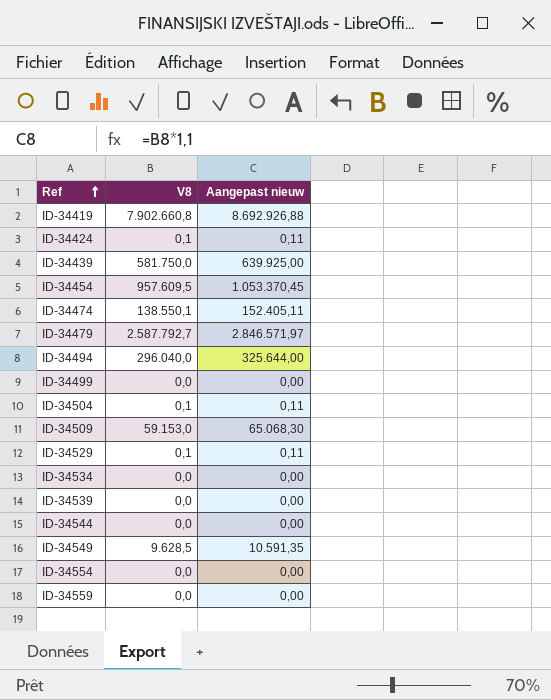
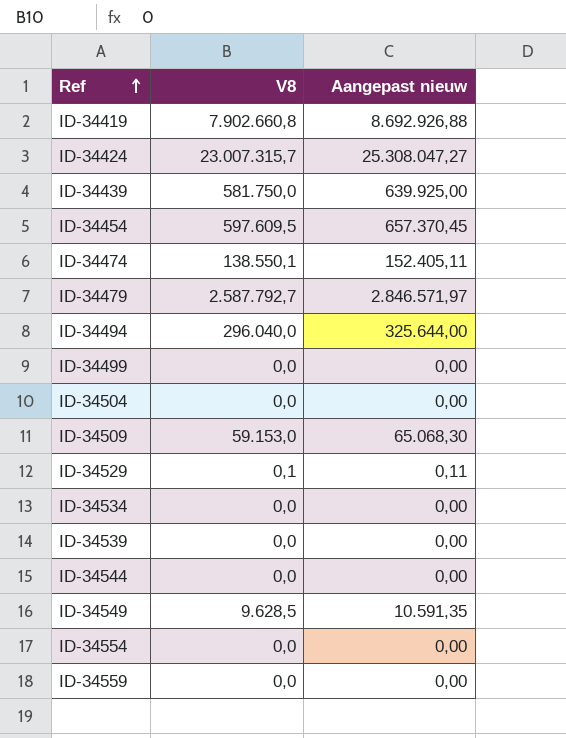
ID-34424 | V8: 0,1 -> 23.007.315,7
ID-34424 | Aangepast nieuw: 0,11 -> 25.308.047,27
ID-34454 | V8: 957.609,5 -> 597.609,5
ID-34454 | Aangepast nieuw: 1.053.370,45 -> 657.370,45
ID-34504 | V8: 0,1 -> 0,0
ID-34504 | Aangepast nieuw: 0,11 -> 0,00

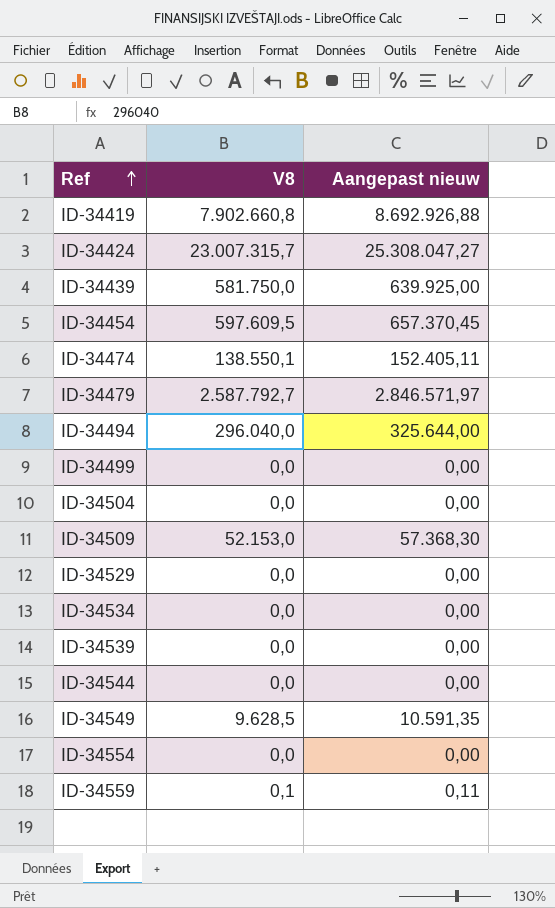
ID-34509 | V8: 59.153,0 -> 52.153,0
ID-34509 | Aangepast nieuw: 65.068,30 -> 57.368,30
ID-34529 | V8: 0,1 -> 0,0
ID-34529 | Aangepast nieuw: 0,11 -> 0,00
ID-34559 | V8: 0,0 -> 0,1
ID-34559 | Aangepast nieuw: 0,00 -> 0,11

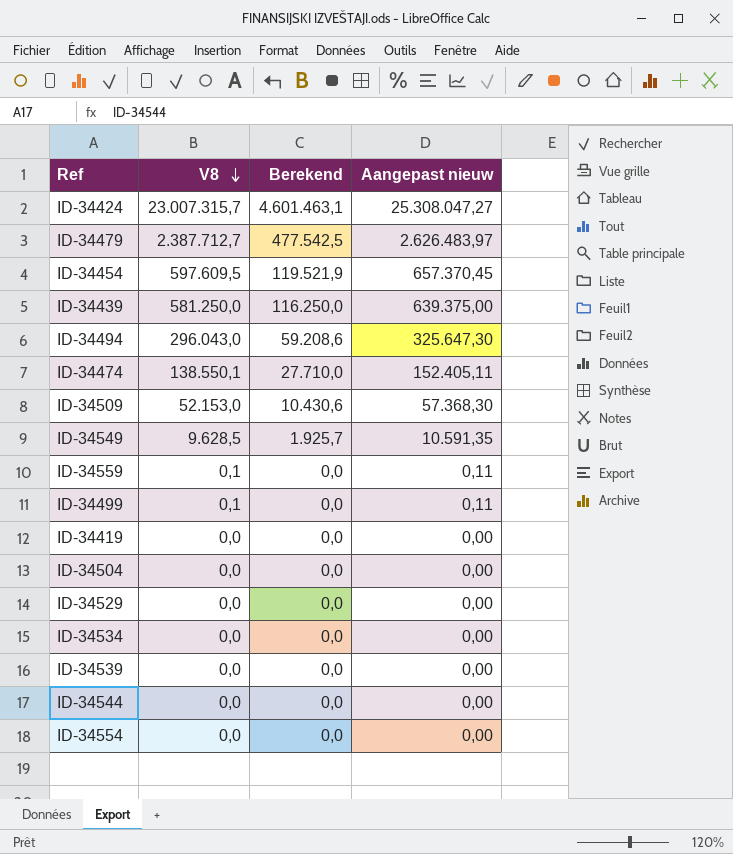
row order: Ref ascending -> V8 descending
column Berekend | formula: none -> [V8] * 0,2
ID-34479 | V8: 2.587.792,7 -> 2.387.712,7
ID-34479 | Aangepast nieuw: 2.846.571,97 -> 2.626.483,97
ID-34439 | V8: 581.750,0 -> 581.250,0
ID-34439 | Aangepast nieuw: 639.925,00 -> 639.375,00
ID-34494 | V8: 296.040,0 -> 296.043,0
ID-34494 | Aangepast nieuw: 325.644,00 -> 325.647,30
ID-34499 | V8: 0,0 -> 0,1
ID-34499 | Aangepast nieuw: 0,00 -> 0,11
ID-34419 | V8: 7.902.660,8 -> 0,0
ID-34419 | Aangepast nieuw: 8.692.926,88 -> 0,00

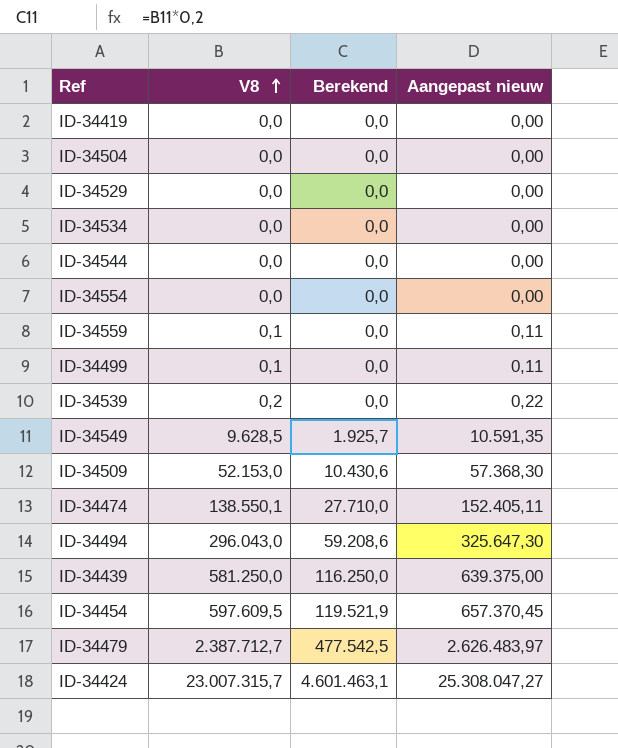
row order: V8 descending -> V8 ascending
ID-34539 | V8: 0,0 -> 0,2
ID-34539 | Aangepast nieuw: 0,00 -> 0,22

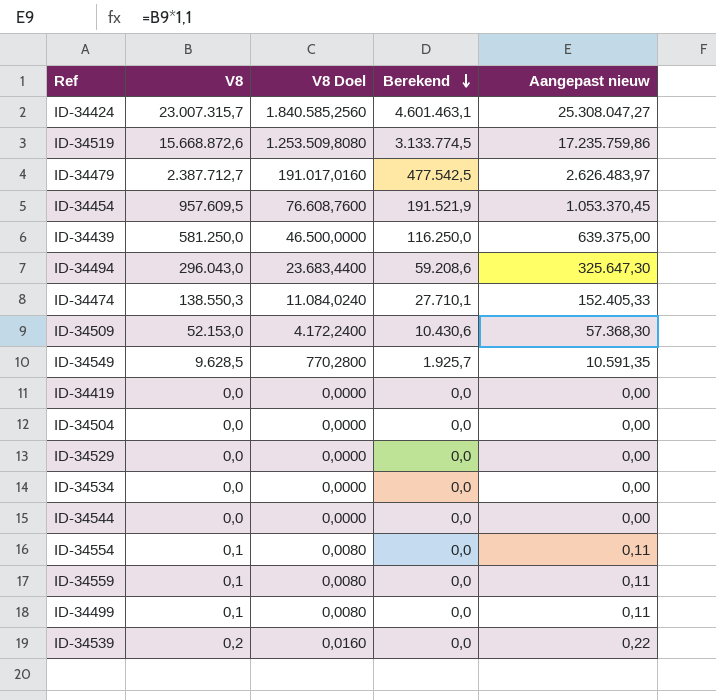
row order: V8 ascending -> Berekend descending
column V8 Doel | formula: none -> [V8] * 0,08
row ID-34519: none -> 15.668.872,6 | 1.253.509,8080 | 3.133.774,5 | 17.235.759,86
ID-34454 | V8: 597.609,5 -> 957.609,5
ID-34454 | Berekend: 119.521,9 -> 191.521,9
ID-34454 | Aangepast nieuw: 657.370,45 -> 1.053.370,45
ID-34474 | V8: 138.550,1 -> 138.550,3
ID-34474 | Berekend: 27.710,0 -> 27.710,1
ID-34474 | Aangepast nieuw: 152.405,11 -> 152.405,33
ID-34554 | V8: 0,0 -> 0,1
ID-34554 | Aangepast nieuw: 0,00 -> 0,11

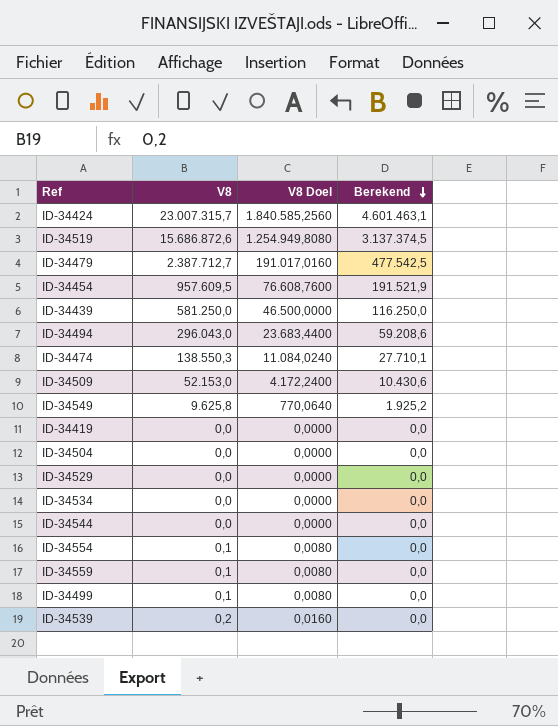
column Aangepast nieuw | formula: [V8] * 1,1 -> none
ID-34519 | V8: 15.668.872,6 -> 15.686.872,6
ID-34519 | V8 Doel: 1.253.509,8080 -> 1.254.949,8080
ID-34519 | Berekend: 3.133.774,5 -> 3.137.374,5
ID-34549 | V8: 9.628,5 -> 9.625,8
ID-34549 | V8 Doel: 770,2800 -> 770,0640
ID-34549 | Berekend: 1.925,7 -> 1.925,2

